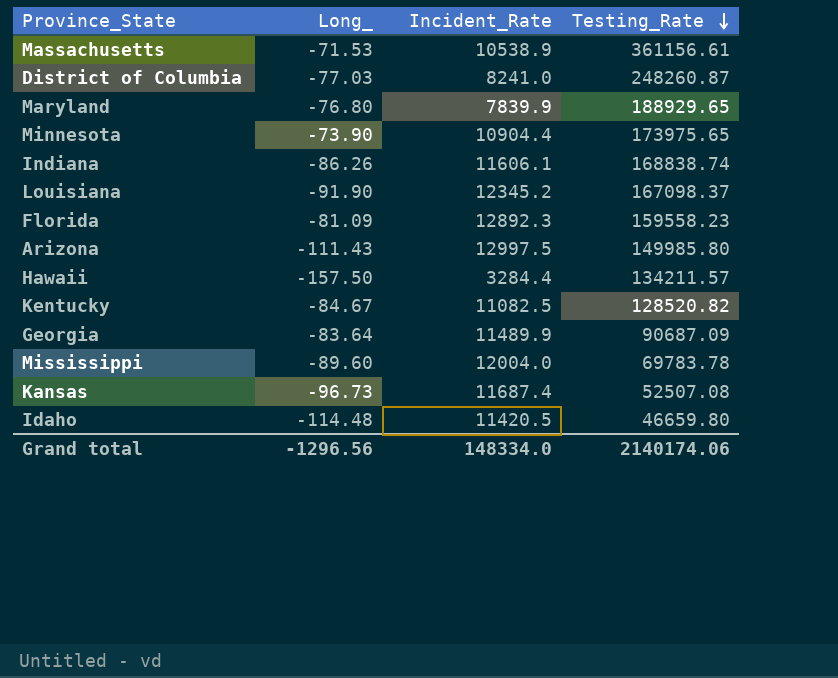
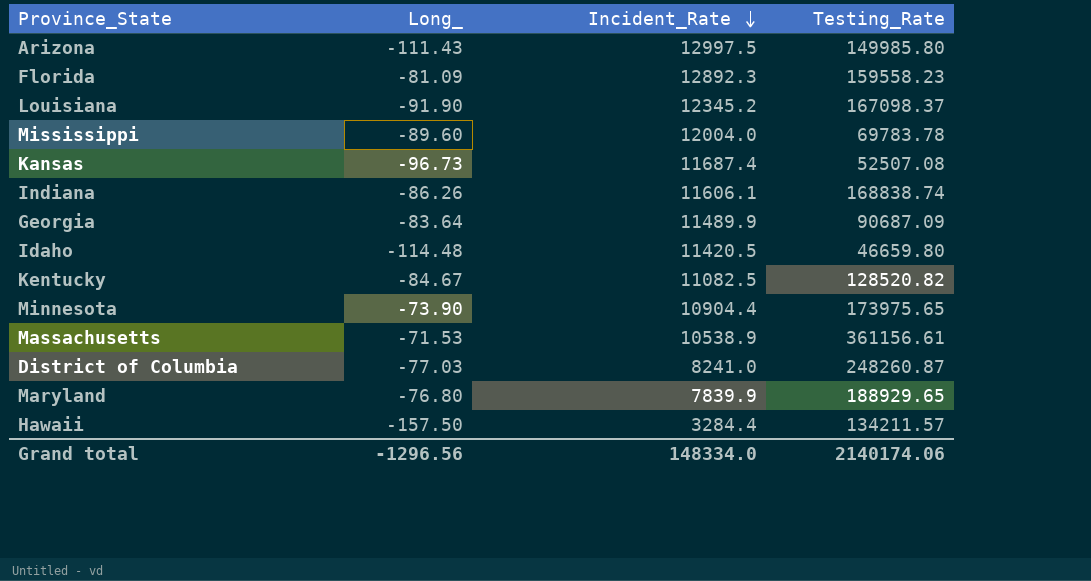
row order: Testing_Rate descending -> Incident_Rate descending

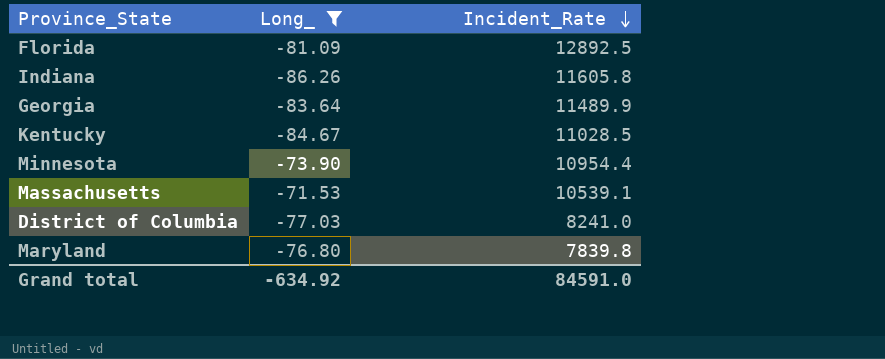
filter: none -> Long_ >= -86.26
column Testing_Rate | position: 4 -> none
Florida | Incident_Rate: 12892.3 -> 12892.5
Indiana | Incident_Rate: 11606.1 -> 11605.8
Kentucky | Incident_Rate: 11082.5 -> 11028.5
Minnesota | Incident_Rate: 10904.4 -> 10954.4
Massachusetts | Incident_Rate: 10538.9 -> 10539.1
Maryland | Incident_Rate: 7839.9 -> 7839.8
Grand total | Long_: -1296.56 -> -634.92
Grand total | Incident_Rate: 148334.0 -> 84591.0

